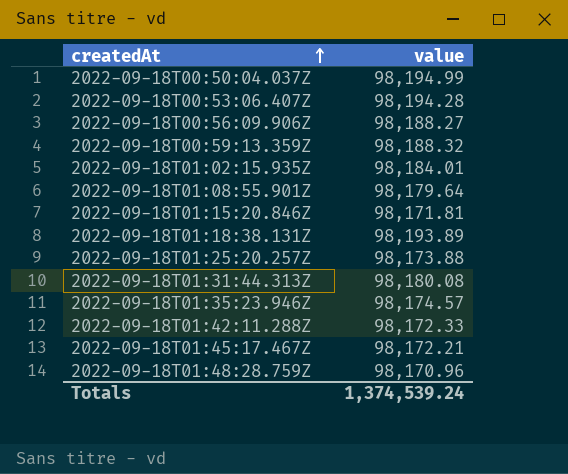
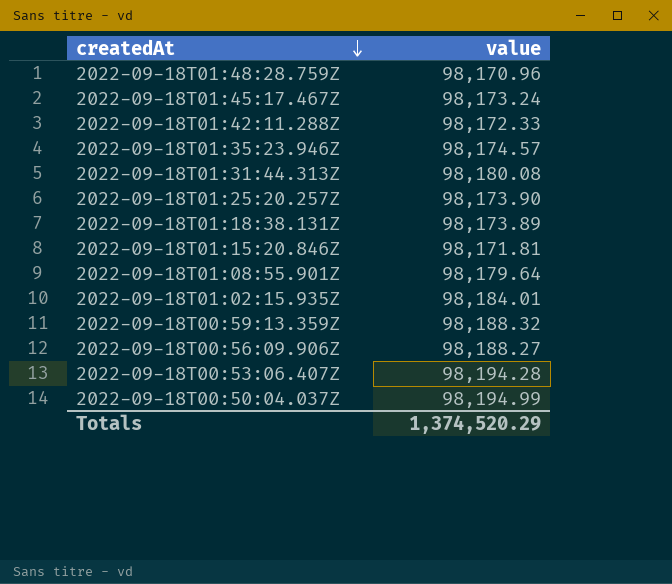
row order: createdAt ascending -> createdAt descending
2022-09-18T01:45:17.467Z | value: 98,172.21 -> 98,173.24
2022-09-18T01:25:20.257Z | value: 98,173.88 -> 98,173.90
2022-09-18T01:18:38.131Z | value: 98,193.89 -> 98,173.89
Totals | value: 1,374,539.24 -> 1,374,520.29

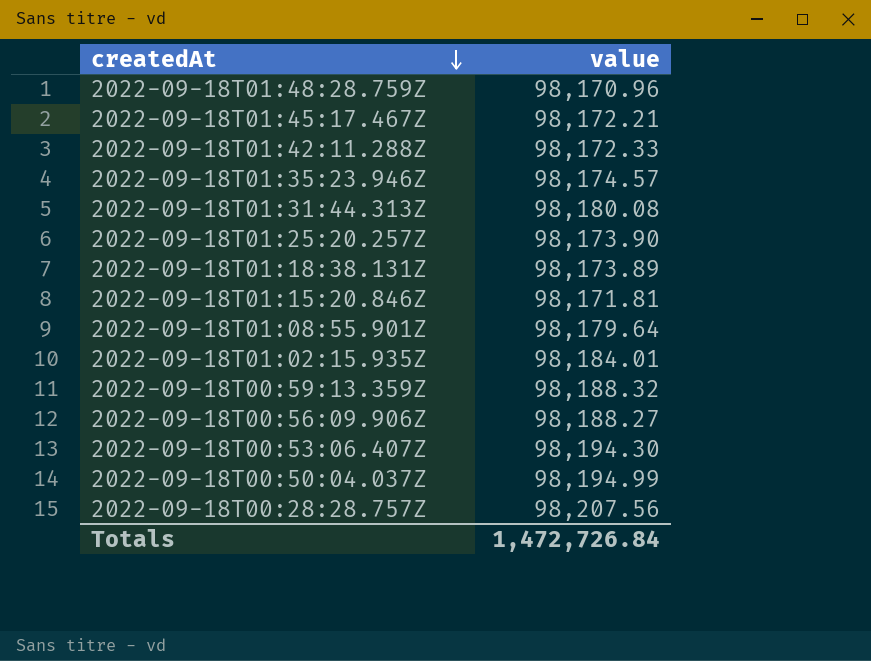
2022-09-18T01:45:17.467Z | value: 98,173.24 -> 98,172.21
2022-09-18T00:53:06.407Z | value: 98,194.28 -> 98,194.30
row 2022-09-18T00:28:28.757Z: none -> 98,207.56
Totals | value: 1,374,520.29 -> 1,472,726.84

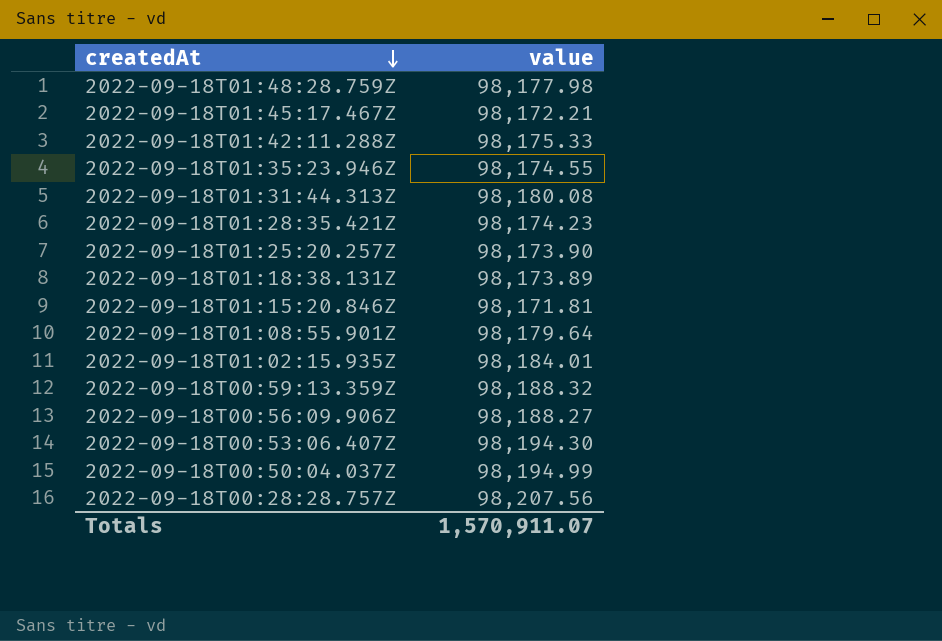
2022-09-18T01:48:28.759Z | value: 98,170.96 -> 98,177.98
2022-09-18T01:42:11.288Z | value: 98,172.33 -> 98,175.33
2022-09-18T01:35:23.946Z | value: 98,174.57 -> 98,174.55
row 2022-09-18T01:28:35.421Z: none -> 98,174.23
Totals | value: 1,472,726.84 -> 1,570,911.07

